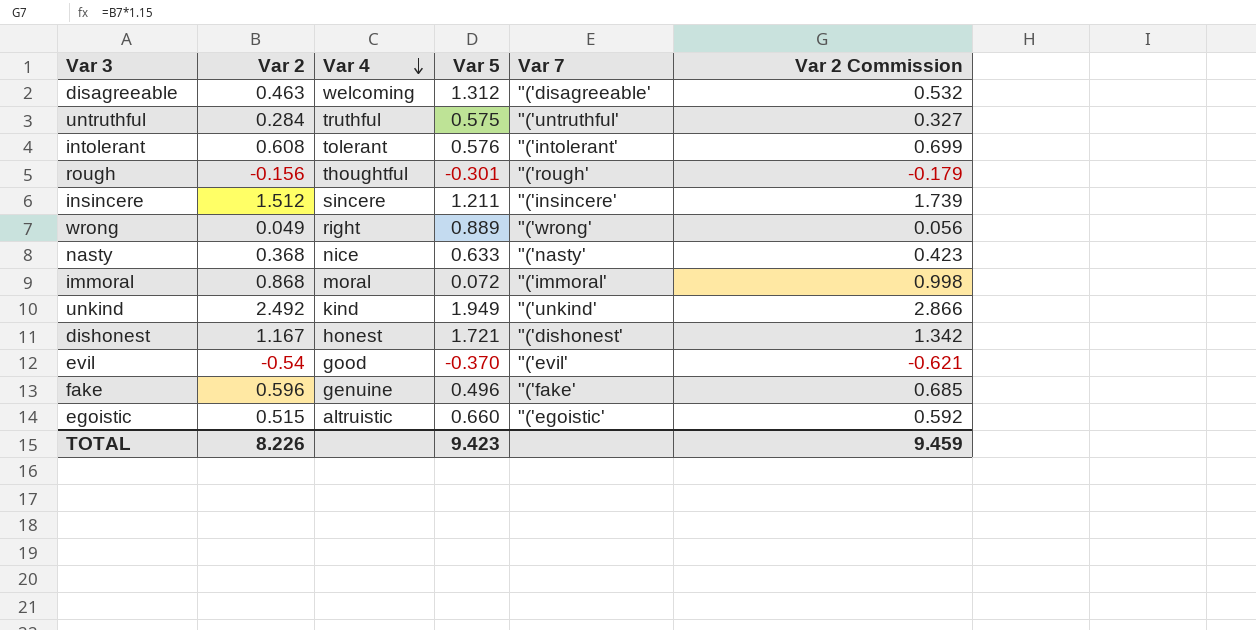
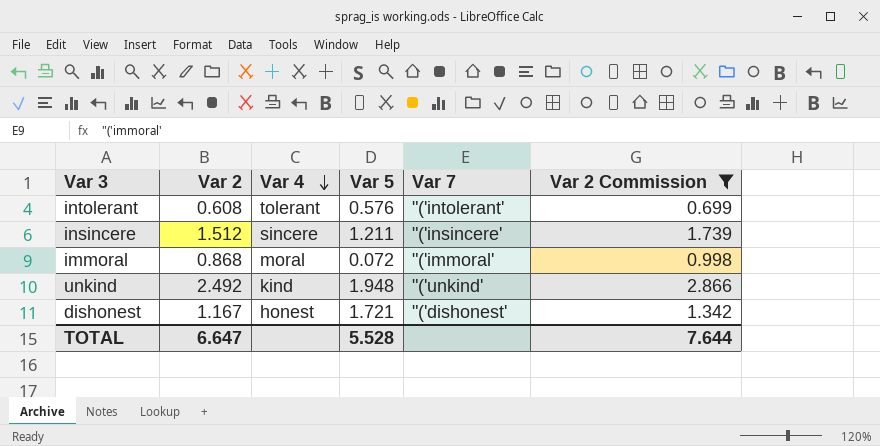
filter: none -> Var 2 Commission >= 0.699
unkind | Var 5: 1.949 -> 1.948
TOTAL | Var 2: 8.226 -> 6.647
TOTAL | Var 5: 9.423 -> 5.528
TOTAL | Var 2 Commission: 9.459 -> 7.644

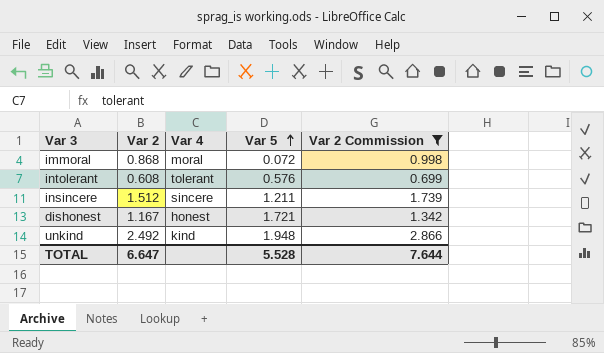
row order: Var 4 descending -> Var 5 ascending
column Var 7 | position: 5 -> none

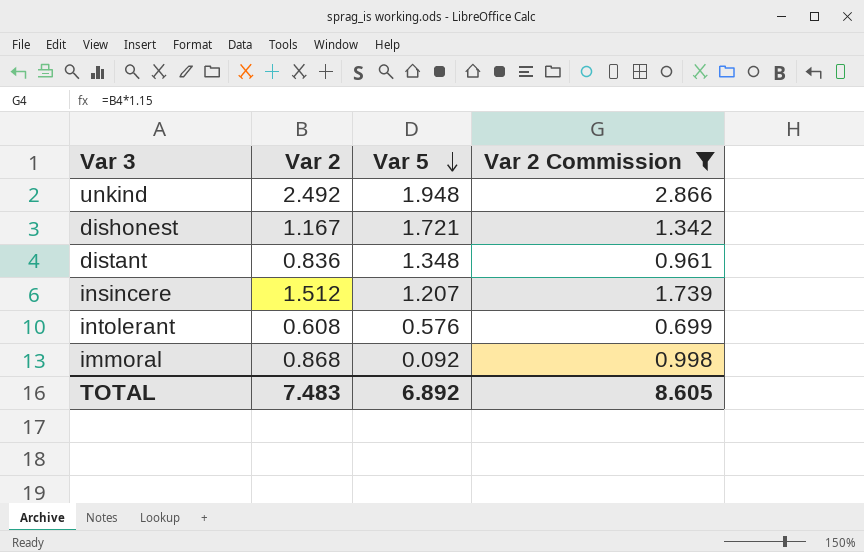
row order: Var 5 ascending -> Var 5 descending
column Var 4 | position: 3 -> none
row distant: none -> 0.836 | 1.348 | 0.961
insincere | Var 5: 1.211 -> 1.207
immoral | Var 5: 0.072 -> 0.092
TOTAL | Var 2: 6.647 -> 7.483
TOTAL | Var 5: 5.528 -> 6.892
TOTAL | Var 2 Commission: 7.644 -> 8.605

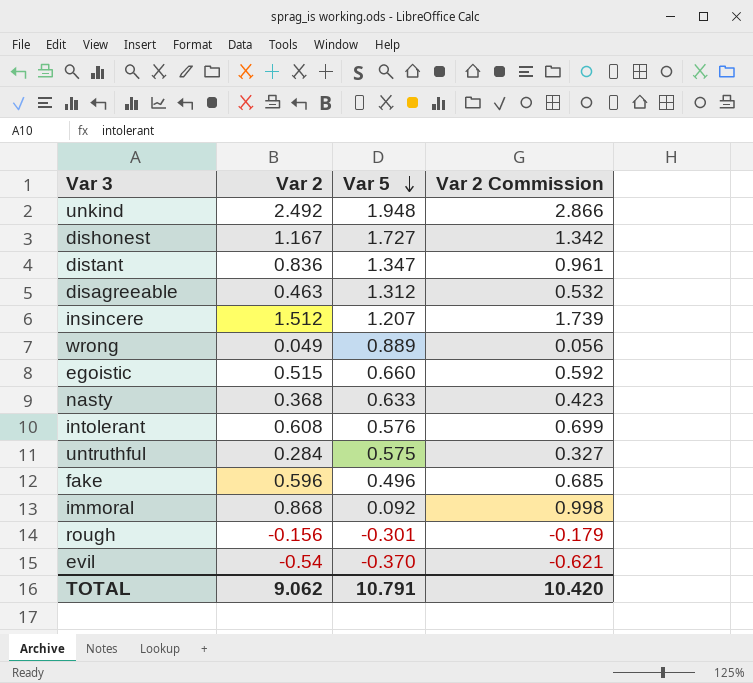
filter: Var 2 Commission >= 0.699 -> none
dishonest | Var 5: 1.721 -> 1.727
distant | Var 5: 1.348 -> 1.347
TOTAL | Var 2: 7.483 -> 9.062
TOTAL | Var 5: 6.892 -> 10.791
TOTAL | Var 2 Commission: 8.605 -> 10.420

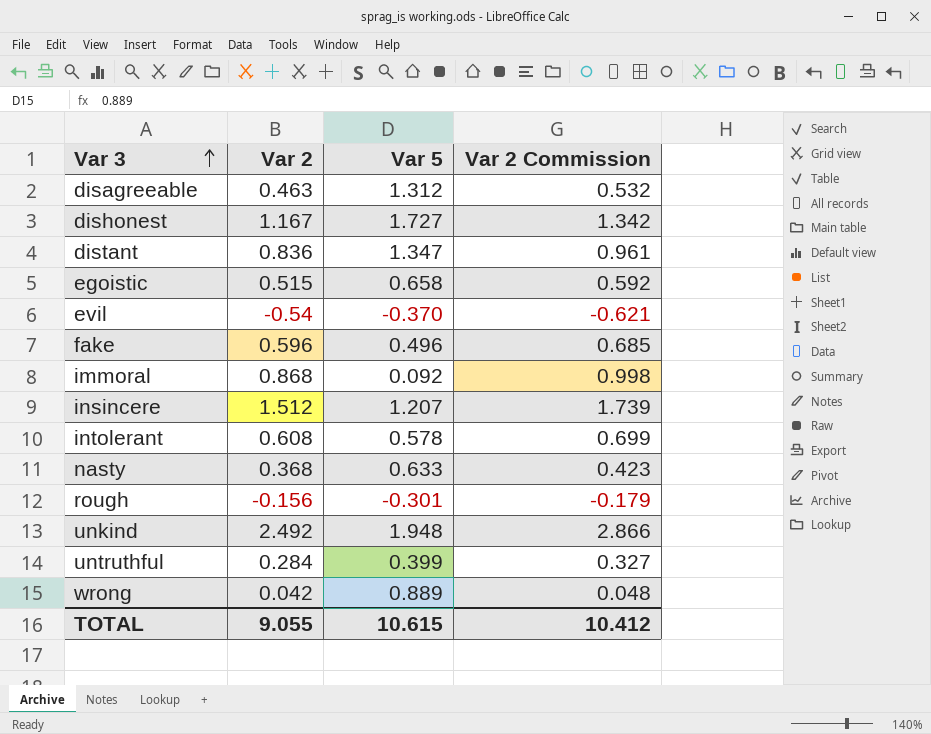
row order: Var 5 descending -> Var 3 ascending
egoistic | Var 5: 0.660 -> 0.658
intolerant | Var 5: 0.576 -> 0.578
untruthful | Var 5: 0.575 -> 0.399
wrong | Var 2: 0.049 -> 0.042
wrong | Var 2 Commission: 0.056 -> 0.048
TOTAL | Var 2: 9.062 -> 9.055
TOTAL | Var 5: 10.791 -> 10.615
TOTAL | Var 2 Commission: 10.420 -> 10.412

